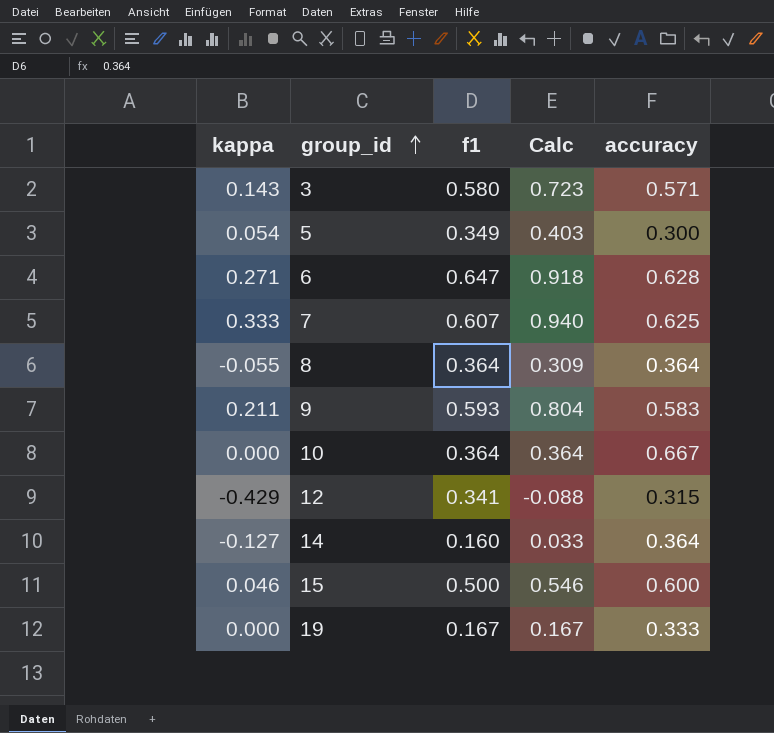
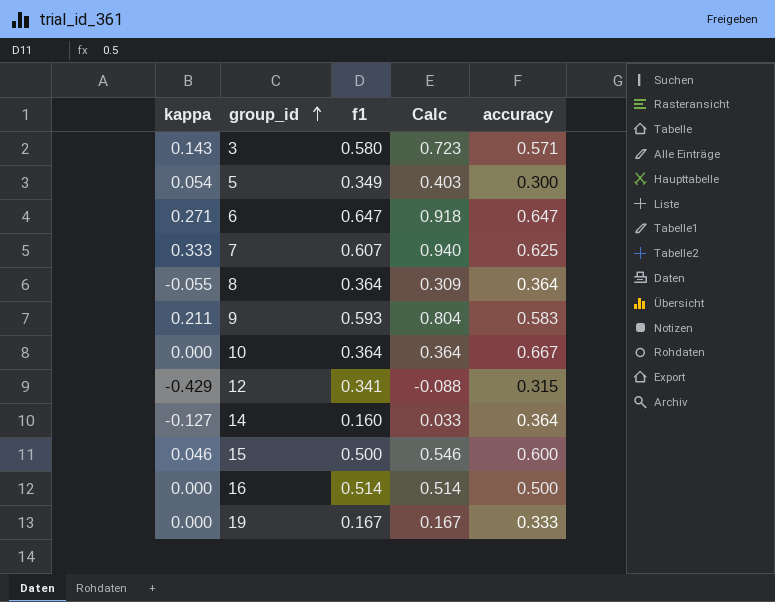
6 | accuracy: 0.628 -> 0.647
row 16: none -> 0.000 | 0.514 | 0.514 | 0.500

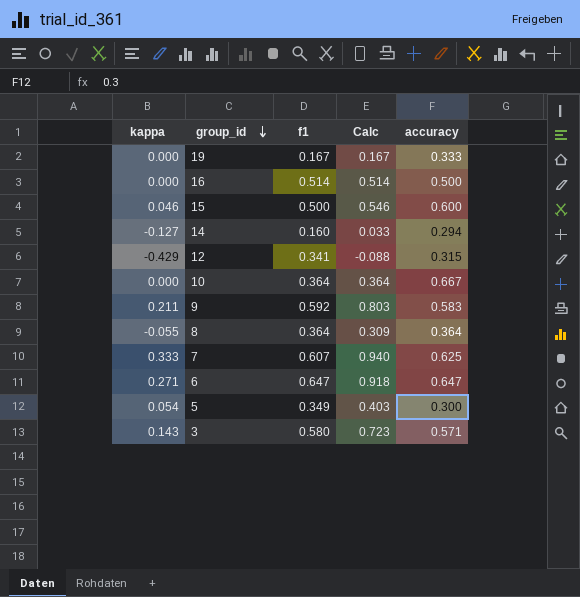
row order: group_id ascending -> group_id descending
14 | accuracy: 0.364 -> 0.294
9 | f1: 0.593 -> 0.592
9 | Calc: 0.804 -> 0.803

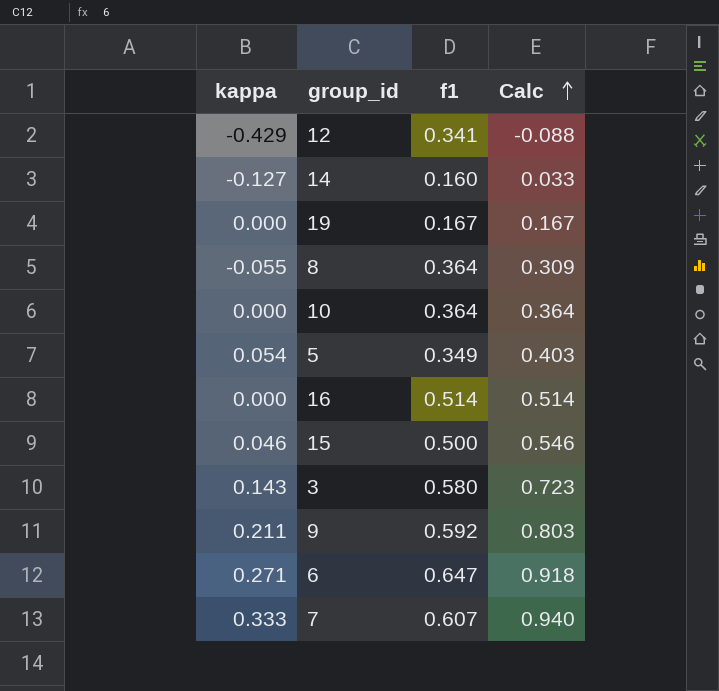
row order: group_id descending -> Calc ascending
column accuracy | position: 5 -> none

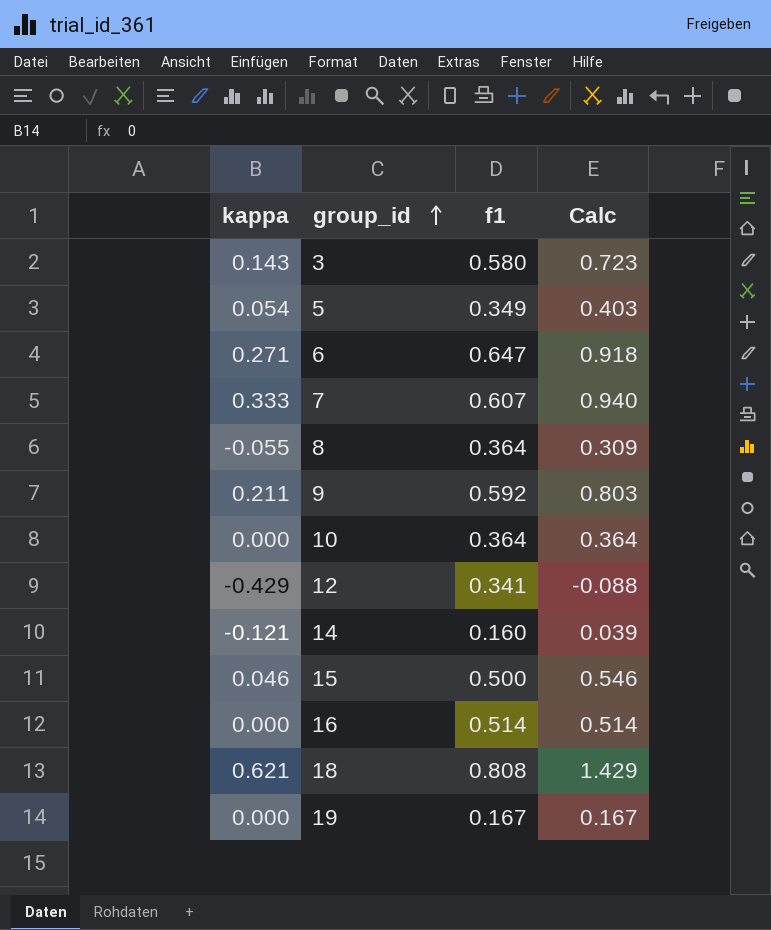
row order: Calc ascending -> group_id ascending
14 | kappa: -0.127 -> -0.121
14 | Calc: 0.033 -> 0.039
row 18: none -> 0.621 | 0.808 | 1.429

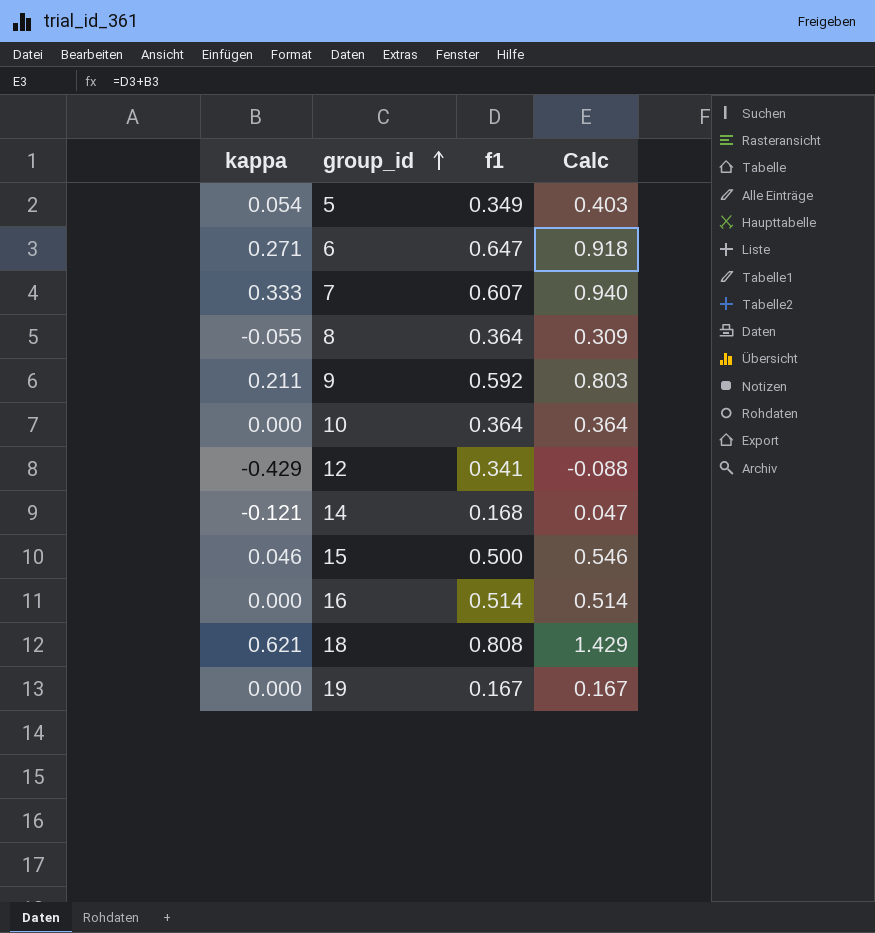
row 3: 0.143 | 0.580 | 0.723 -> none
14 | f1: 0.160 -> 0.168
14 | Calc: 0.039 -> 0.047

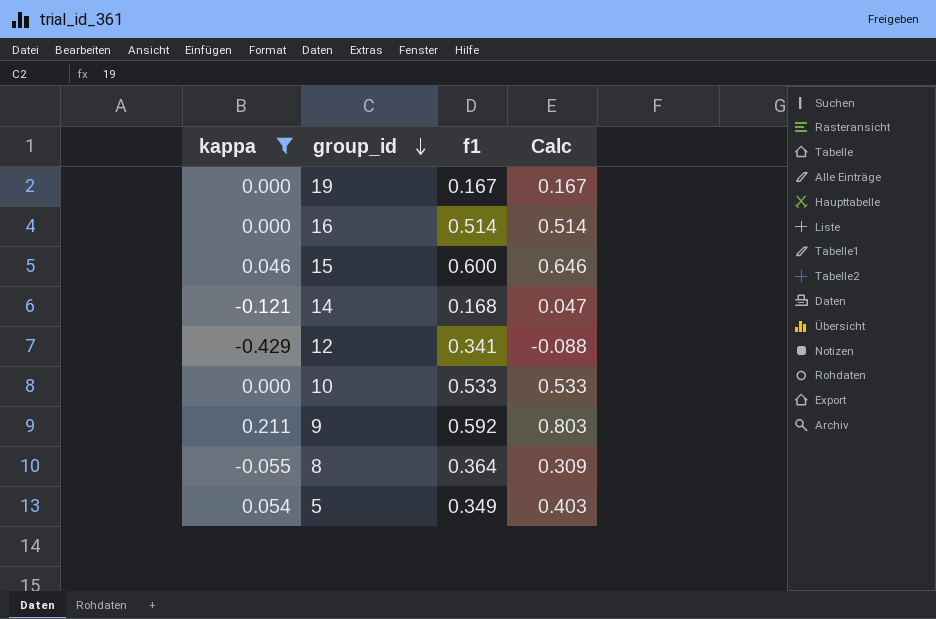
filter: none -> kappa <= 0.211
row order: group_id ascending -> group_id descending
15 | f1: 0.500 -> 0.600
15 | Calc: 0.546 -> 0.646
10 | f1: 0.364 -> 0.533
10 | Calc: 0.364 -> 0.533

